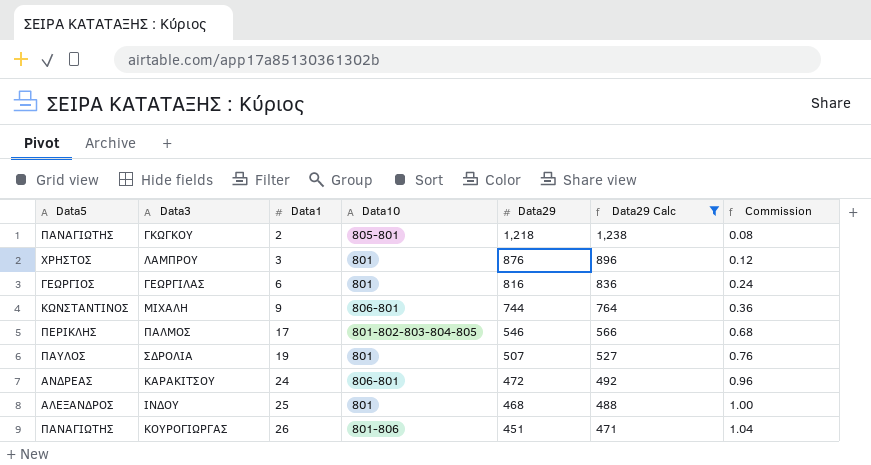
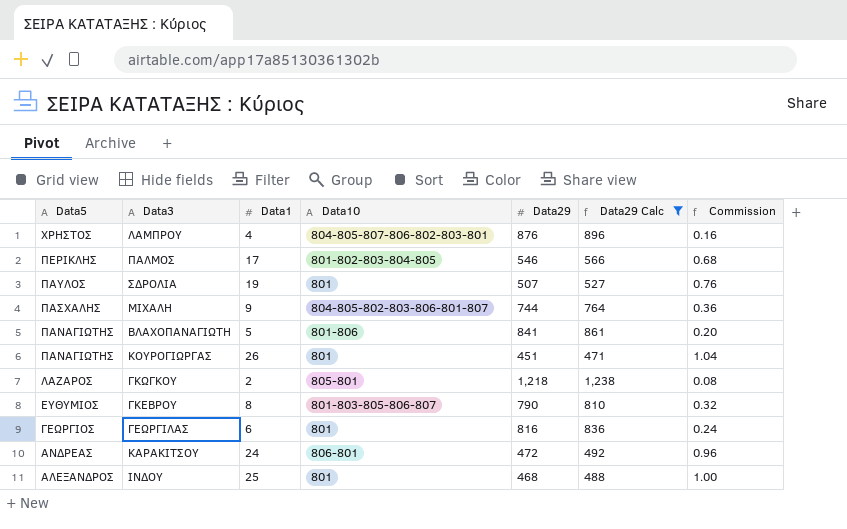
row order: Data1 ascending -> Data5 descending
ΛΑΜΠΡΟΥ | Data1: 3 -> 4
ΛΑΜΠΡΟΥ | Data10: 801 -> 804-805-807-806-802-803-801
ΛΑΜΠΡΟΥ | Commission: 0.12 -> 0.16
ΜΙΧΑΛΗ | Data5: ΚΩΝΣΤΑΝΤΙΝΟΣ -> ΠΑΣΧΑΛΗΣ
ΜΙΧΑΛΗ | Data10: 806-801 -> 804-805-802-803-806-801-807
row ΒΛΑΧΟΠΑΝΑΓΙΩΤΗ: none -> ΠΑΝΑΓΙΩΤΗΣ | 5 | 801-806 | 841 | 861 | 0.20
ΚΟΥΡΟΓΙΩΡΓΑΣ | Data10: 801-806 -> 801
ΓΚΩΓΚΟΥ | Data5: ΠΑΝΑΓΙΩΤΗΣ -> ΛΑΖΑΡΟΣ
row ΓΚΕΒΡΟΥ: none -> ΕΥΘΥΜΙΟΣ | 8 | 801-803-805-806-807 | 790 | 810 | 0.32

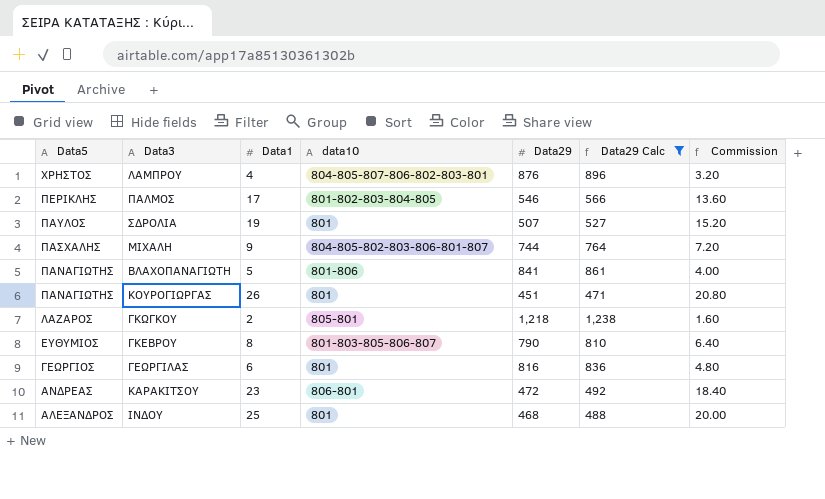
column name: Data10 -> data10
column Commission | formula: [Data1] * 0.04 -> [Data1] * 0.8
ΚΑΡΑΚΙΤΣΟΥ | Data1: 24 -> 23

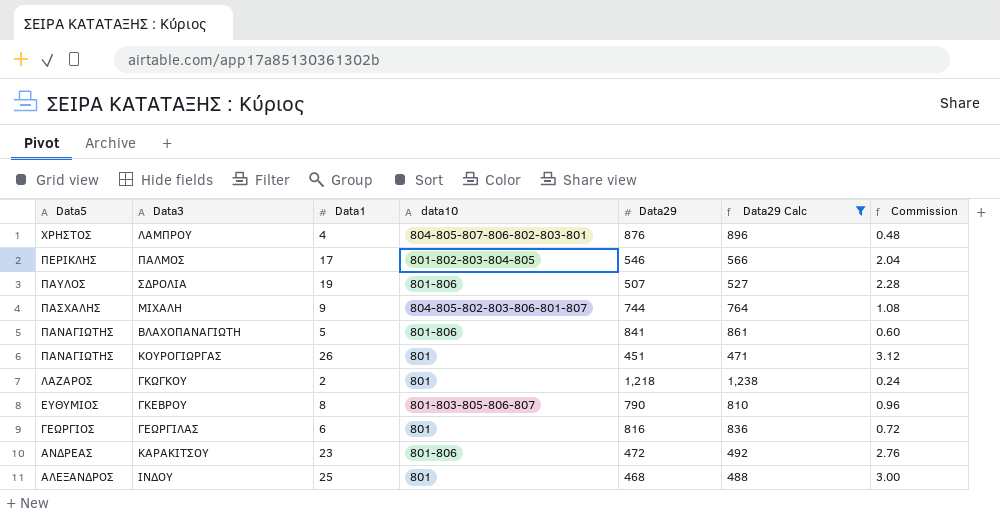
column Commission | formula: [Data1] * 0.8 -> [Data1] * 0.12
ΣΔΡΟΛΙΑ | data10: 801 -> 801-806
ΓΚΩΓΚΟΥ | data10: 805-801 -> 801
ΚΑΡΑΚΙΤΣΟΥ | data10: 806-801 -> 801-806

